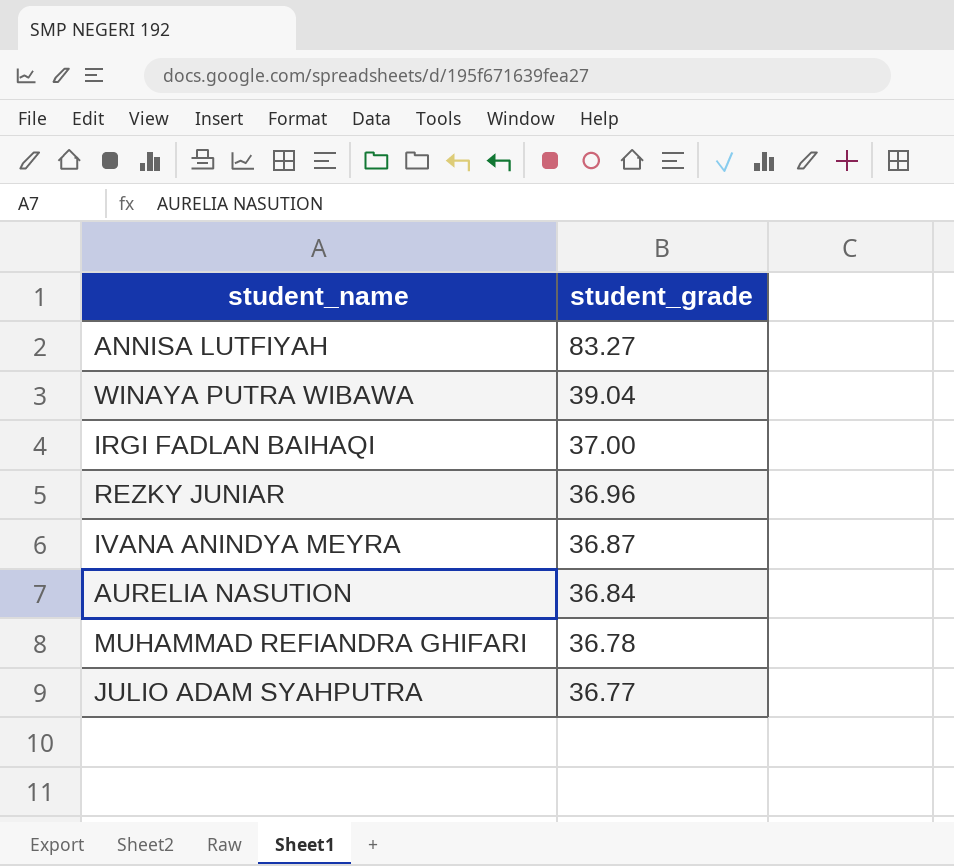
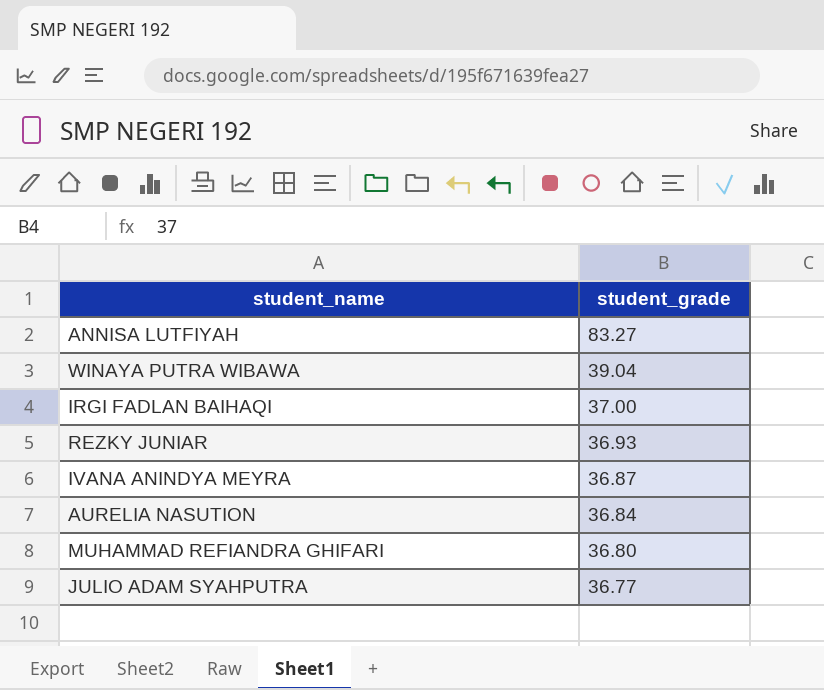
REZKY JUNIAR | student_grade: 36.96 -> 36.93
MUHAMMAD REFIANDRA GHIFARI | student_grade: 36.78 -> 36.80

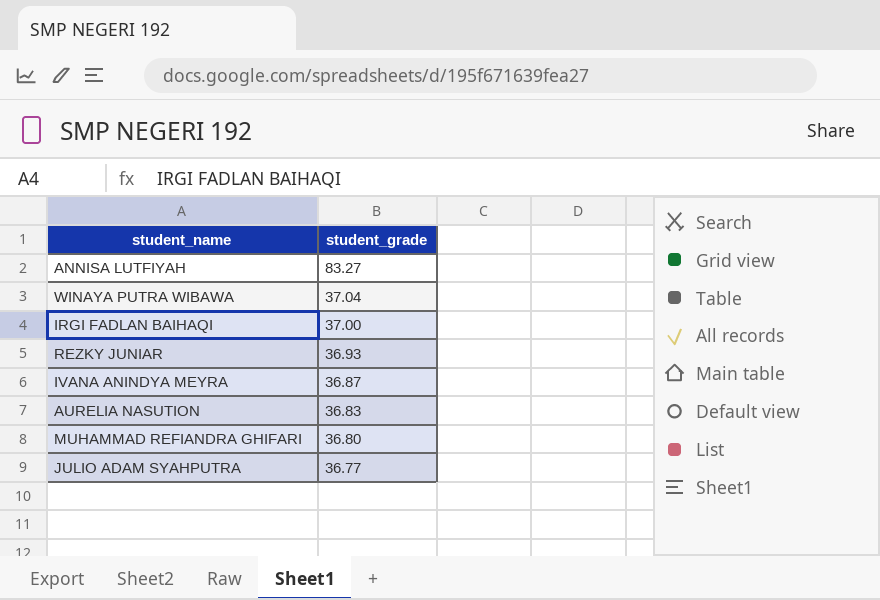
WINAYA PUTRA WIBAWA | student_grade: 39.04 -> 37.04
AURELIA NASUTION | student_grade: 36.84 -> 36.83

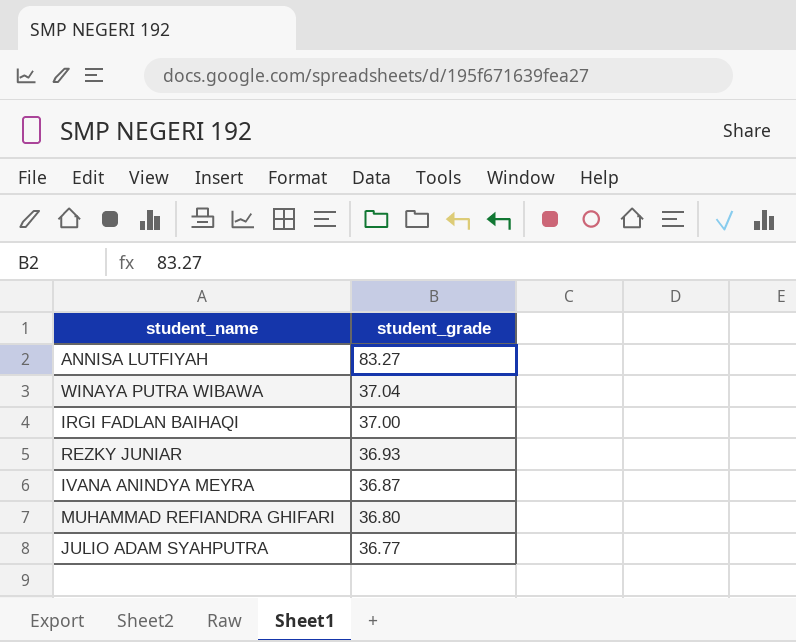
row AURELIA NASUTION: 36.83 -> none

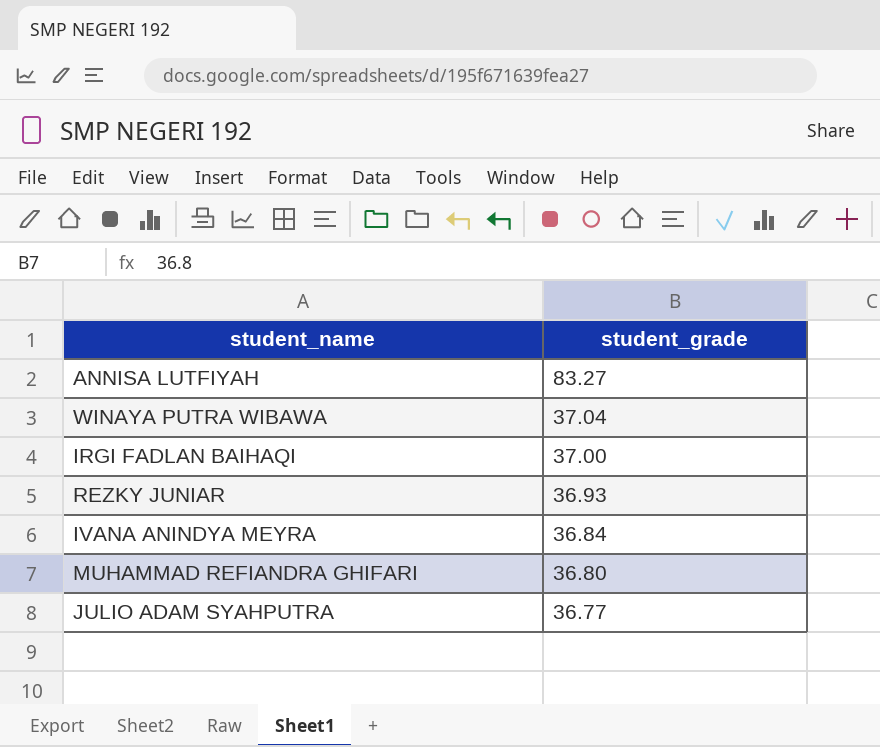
IVANA ANINDYA MEYRA | student_grade: 36.87 -> 36.84

